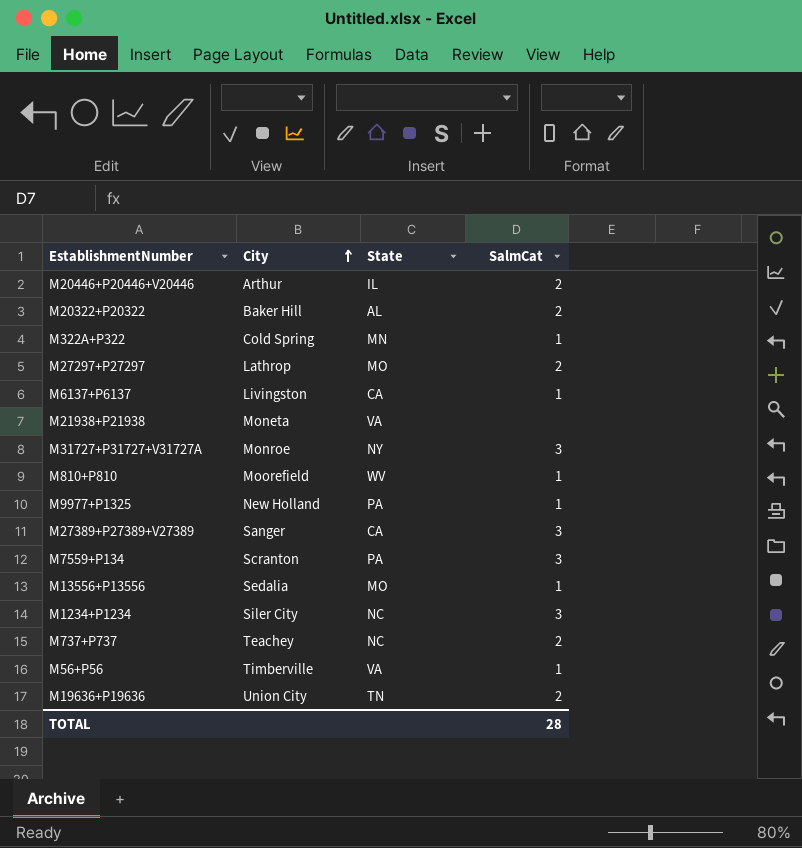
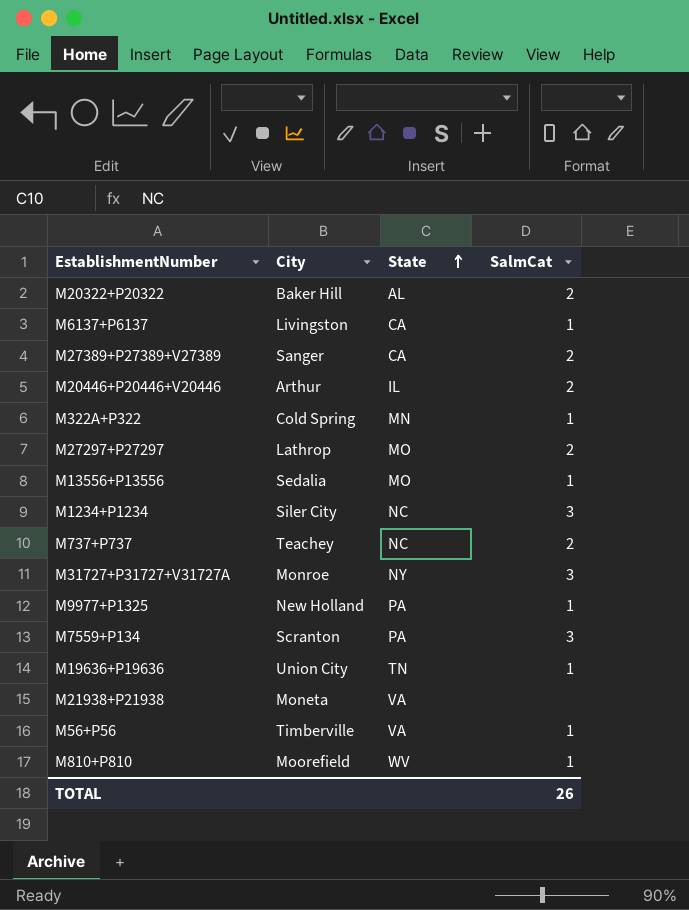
row order: City ascending -> State ascending
M27389+P27389+V27389 | SalmCat: 3 -> 2
M19636+P19636 | SalmCat: 2 -> 1
TOTAL | SalmCat: 28 -> 26

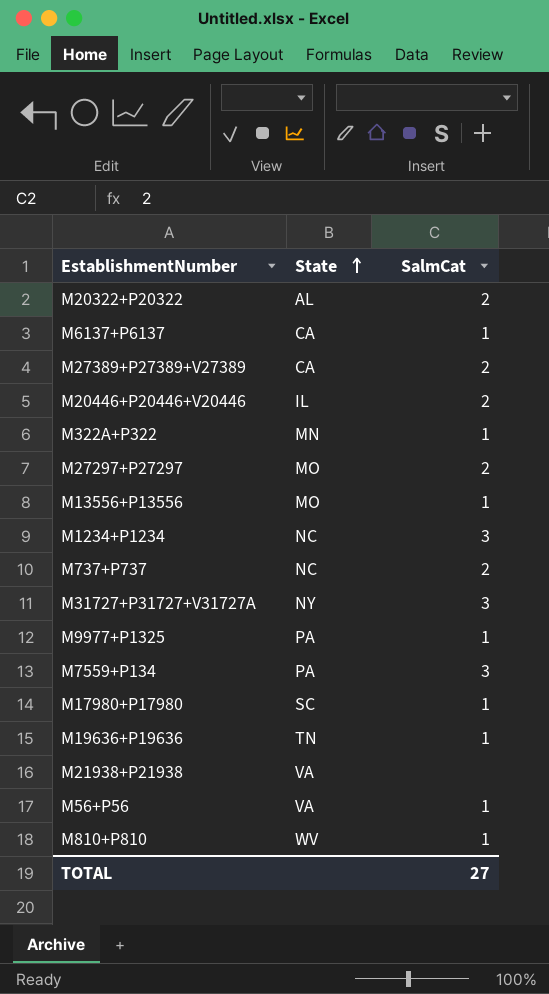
column City | position: 2 -> none
row M17980+P17980: none -> SC | 1
TOTAL | SalmCat: 26 -> 27

